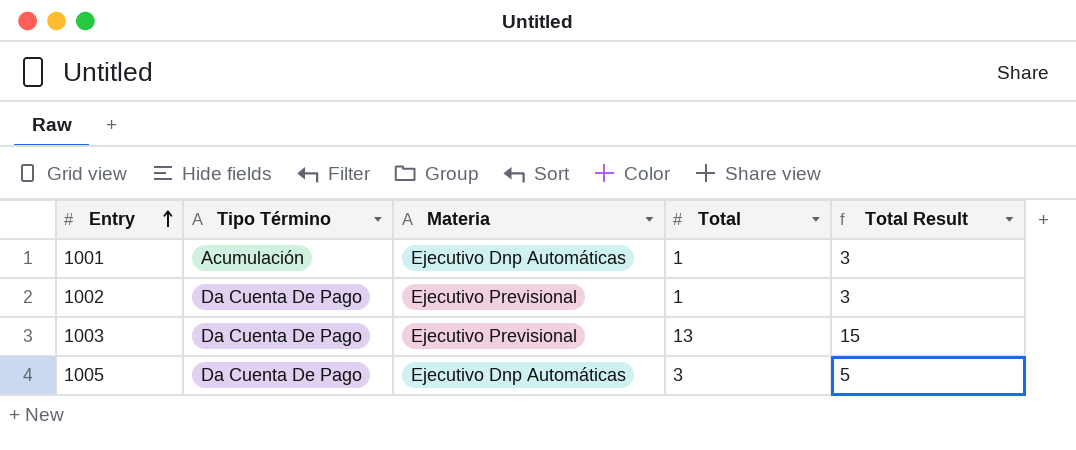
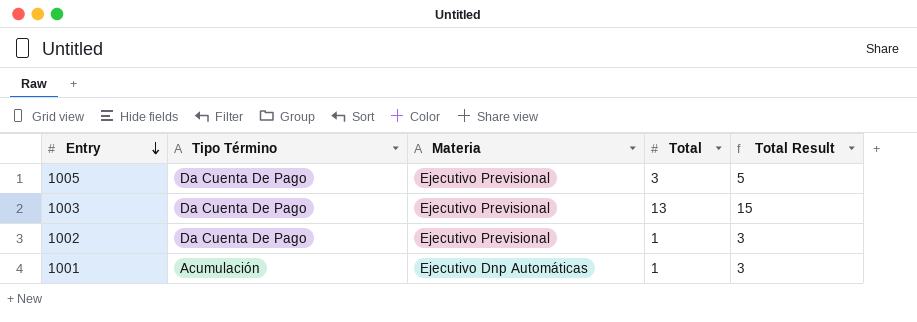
row order: Entry ascending -> Entry descending
1005 | Materia: Ejecutivo Dnp Automáticas -> Ejecutivo Previsional

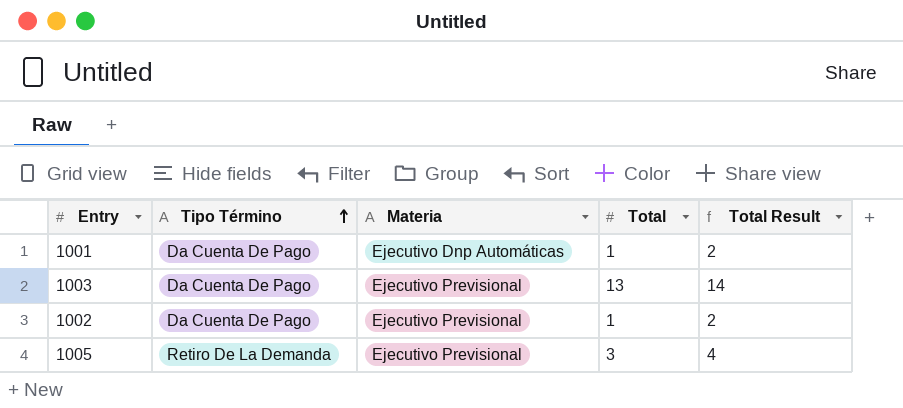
row order: Entry descending -> Tipo Término ascending
column Total Result | formula: [Total] + 2 -> [Total] + 1
1001 | Tipo Término: Acumulación -> Da Cuenta De Pago
1005 | Tipo Término: Da Cuenta De Pago -> Retiro De La Demanda

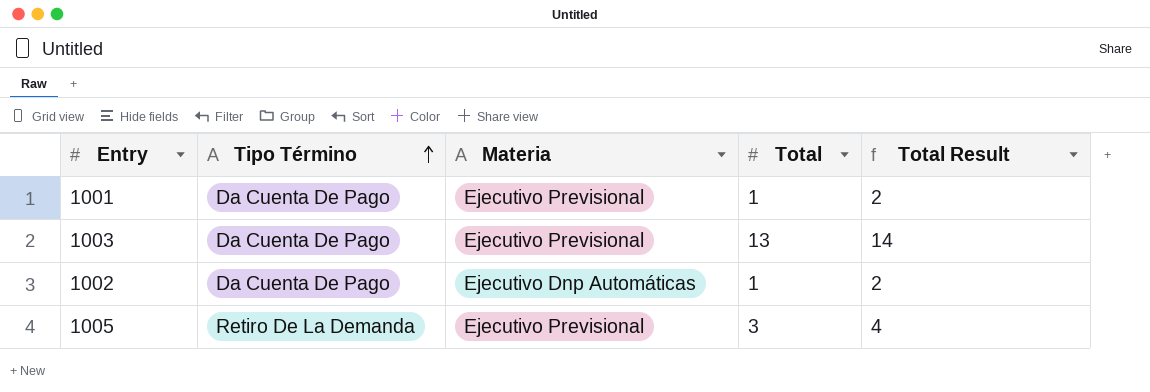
1001 | Materia: Ejecutivo Dnp Automáticas -> Ejecutivo Previsional
1002 | Materia: Ejecutivo Previsional -> Ejecutivo Dnp Automáticas

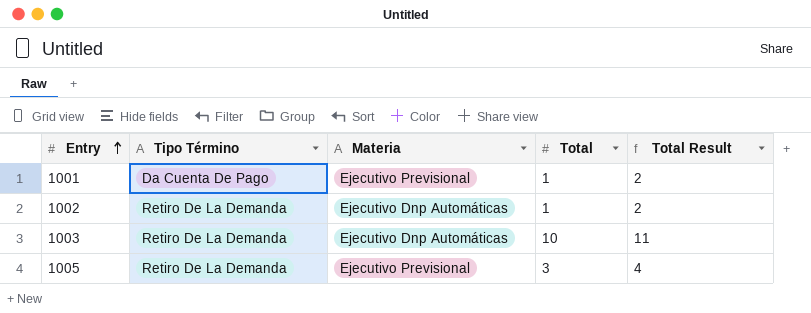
row order: Tipo Término ascending -> Entry ascending
1002 | Tipo Término: Da Cuenta De Pago -> Retiro De La Demanda
1003 | Tipo Término: Da Cuenta De Pago -> Retiro De La Demanda
1003 | Materia: Ejecutivo Previsional -> Ejecutivo Dnp Automáticas
1003 | Total: 13 -> 10
1003 | Total Result: 14 -> 11

